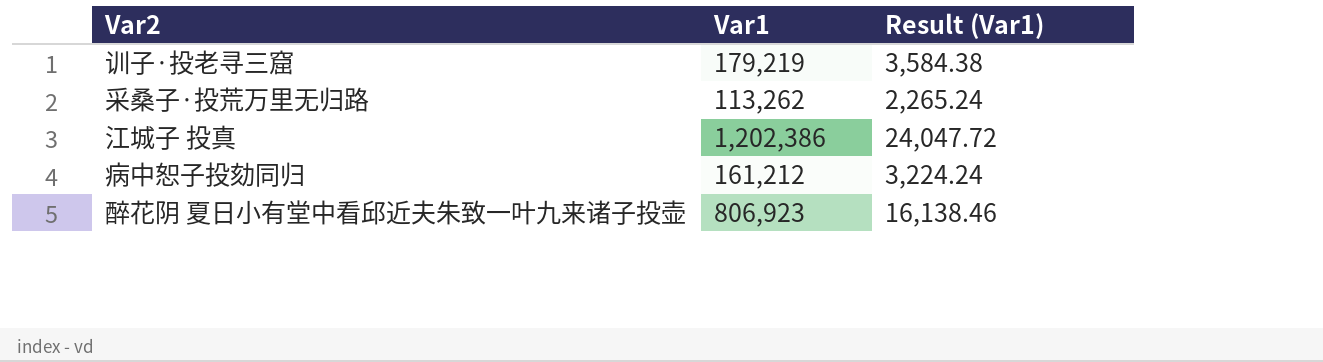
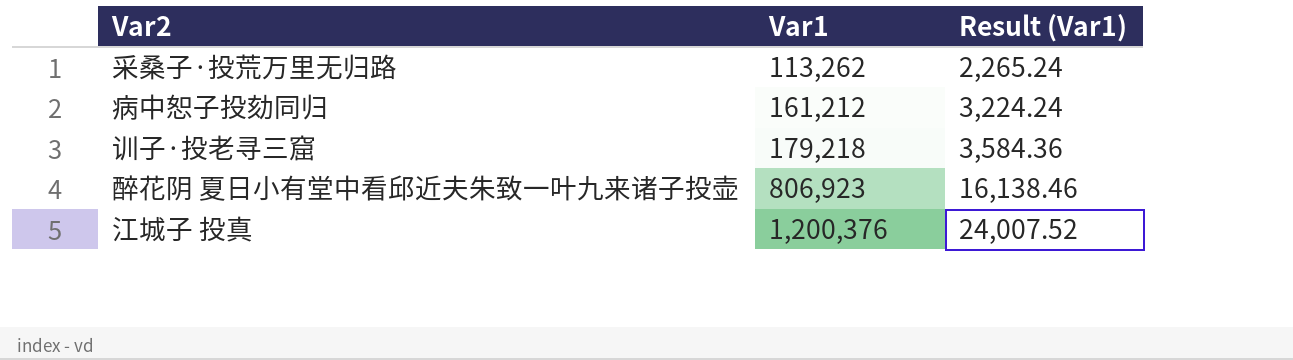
row order: none -> Var1 ascending
训子·投老寻三窟 | Var1: 179,219 -> 179,218
训子·投老寻三窟 | Result (Var1): 3,584.38 -> 3,584.36
江城子 投真 | Var1: 1,202,386 -> 1,200,376
江城子 投真 | Result (Var1): 24,047.72 -> 24,007.52

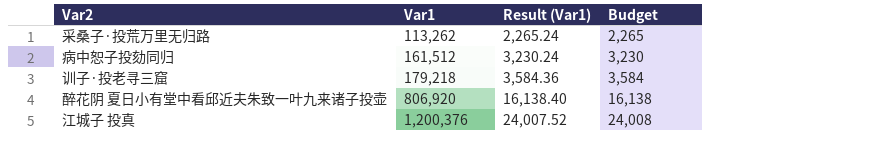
column Budget | formula: none -> [Var1] * 0.02
病中恕子投劾同归 | Var1: 161,212 -> 161,512
病中恕子投劾同归 | Result (Var1): 3,224.24 -> 3,230.24
醉花阴 夏日小有堂中看邱近夫朱致一叶九来诸子投壶 | Var1: 806,923 -> 806,920
醉花阴 夏日小有堂中看邱近夫朱致一叶九来诸子投壶 | Result (Var1): 16,138.46 -> 16,138.40

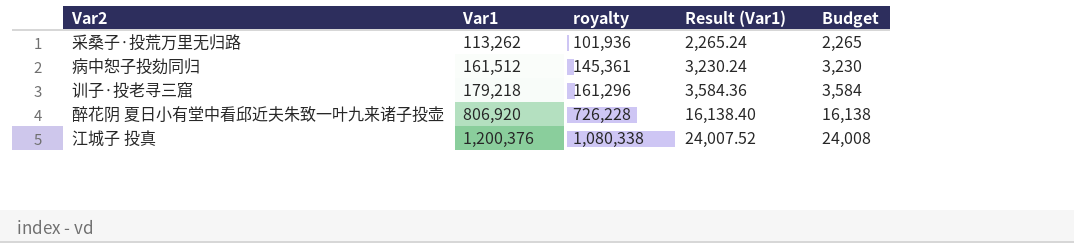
column royalty | formula: none -> [Var1] * 0.9

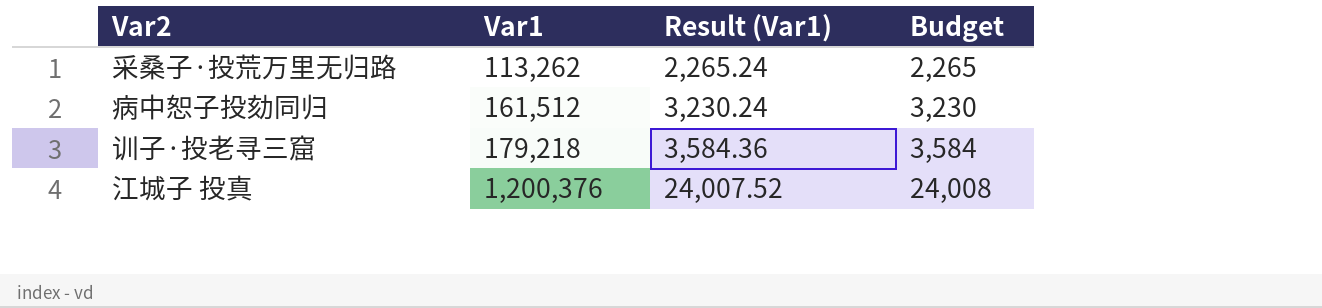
column royalty | formula: [Var1] * 0.9 -> none
row 醉花阴 夏日小有堂中看邱近夫朱致一叶九来诸子投壶: 806,920 | 726,228 | 16,138.40 | 16,138 -> none

